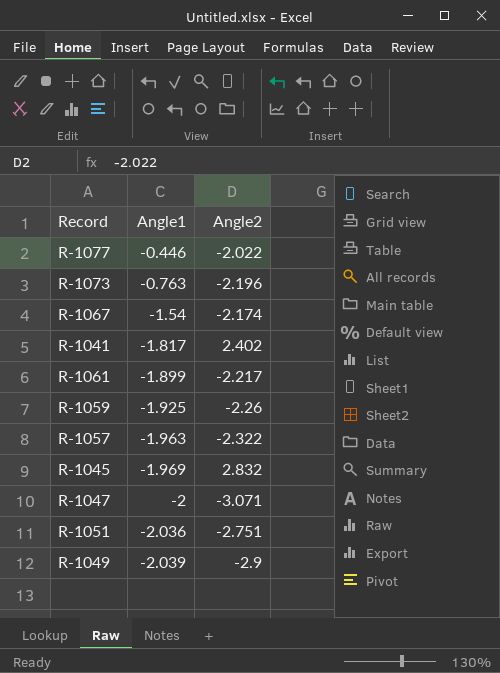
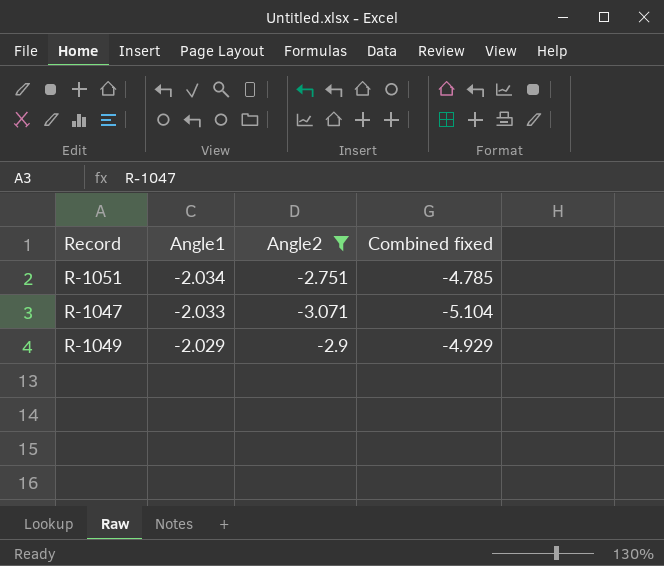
filter: none -> Angle2 <= -2.751
row order: Angle1 descending -> Angle1 ascending
column Combined fixed | formula: none -> [Angle1] + [Angle2]
R-1051 | Angle1: -2.036 -> -2.034
R-1047 | Angle1: -2 -> -2.033
R-1049 | Angle1: -2.039 -> -2.029

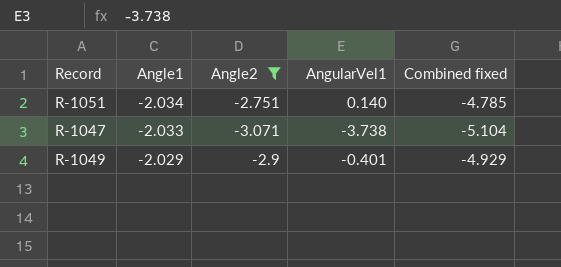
column AngularVel1 | position: none -> 4

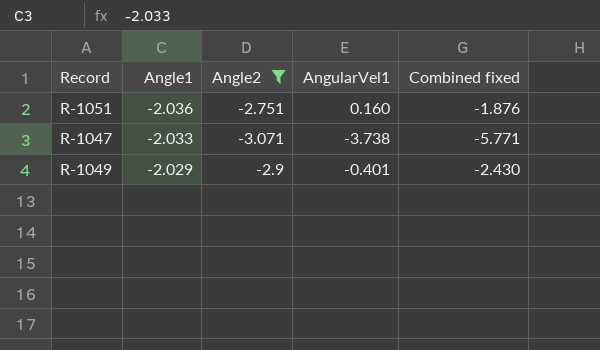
column Combined fixed | formula: [Angle1] + [Angle2] -> [Angle1] + [AngularVel1]
R-1051 | Angle1: -2.034 -> -2.036
R-1051 | AngularVel1: 0.140 -> 0.160

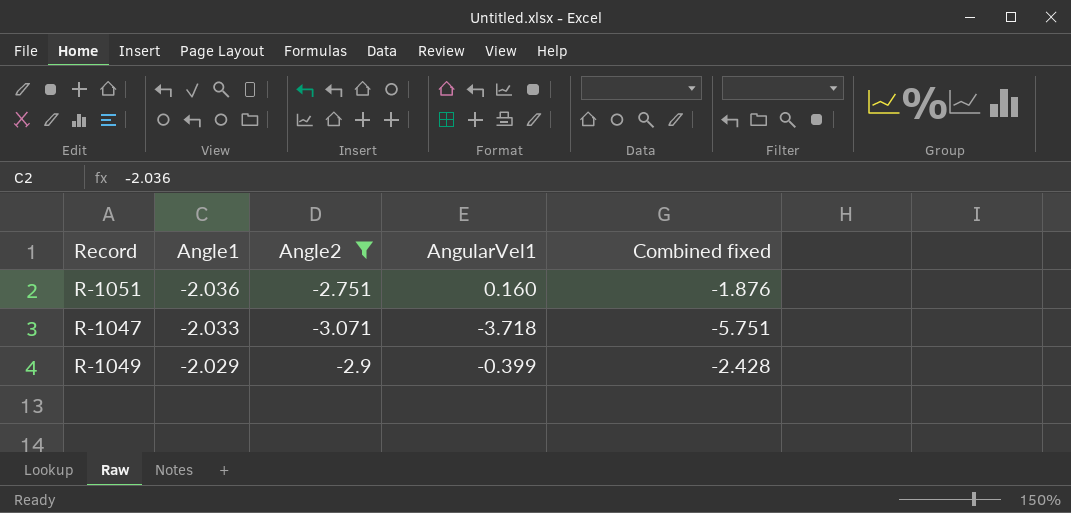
R-1047 | AngularVel1: -3.738 -> -3.718
R-1047 | Combined fixed: -5.771 -> -5.751
R-1049 | AngularVel1: -0.401 -> -0.399
R-1049 | Combined fixed: -2.430 -> -2.428

